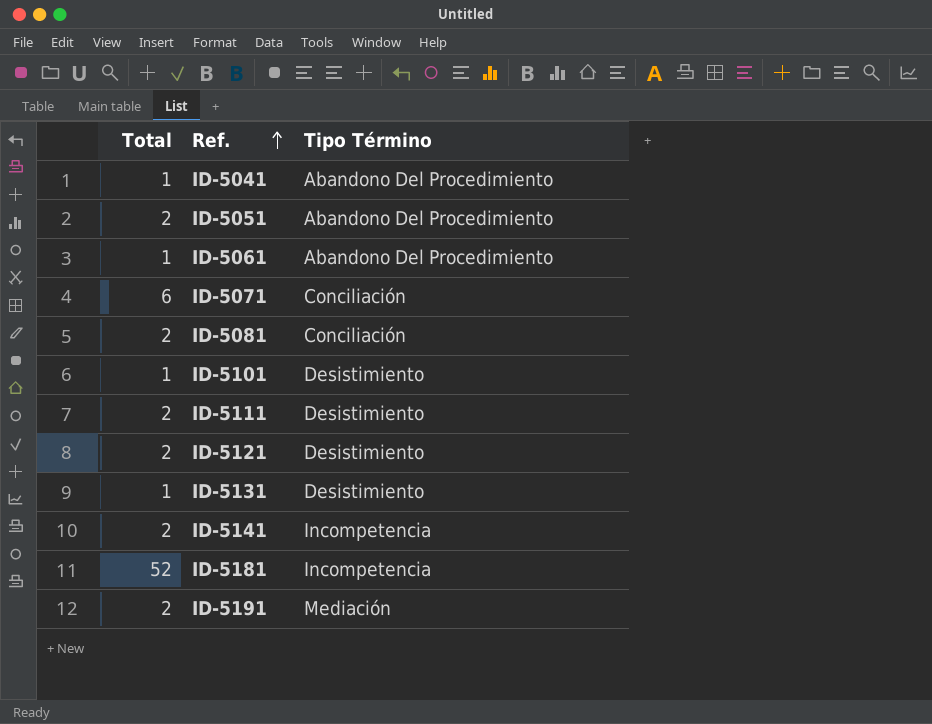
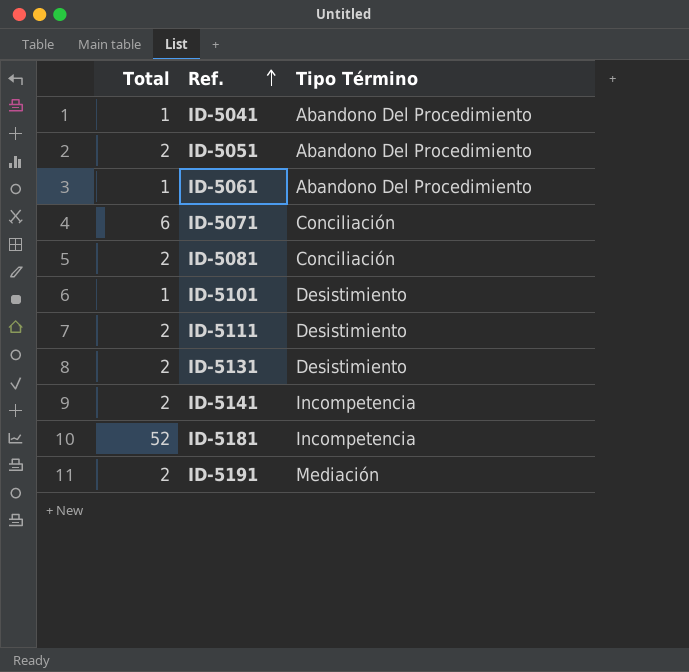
row ID-5121: 2 | Desistimiento -> none
ID-5131 | Total: 1 -> 2

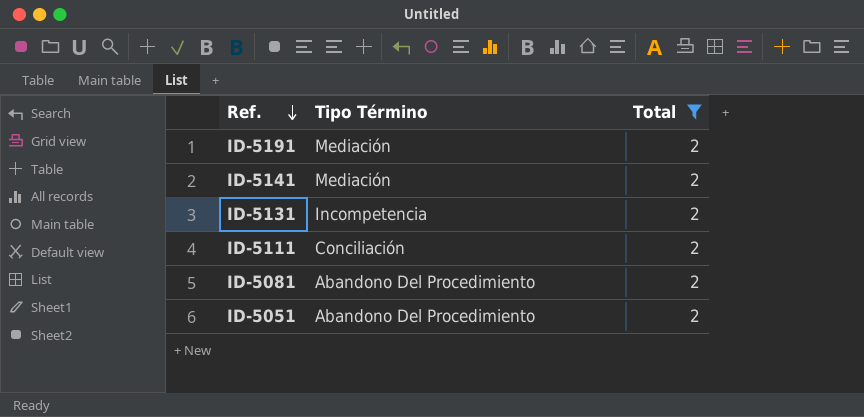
filter: none -> Total = 2
row order: Ref. ascending -> Ref. descending
column Total | position: 1 -> 3
ID-5141 | Tipo Término: Incompetencia -> Mediación
ID-5131 | Tipo Término: Desistimiento -> Incompetencia
ID-5111 | Tipo Término: Desistimiento -> Conciliación
ID-5081 | Tipo Término: Conciliación -> Abandono Del Procedimiento

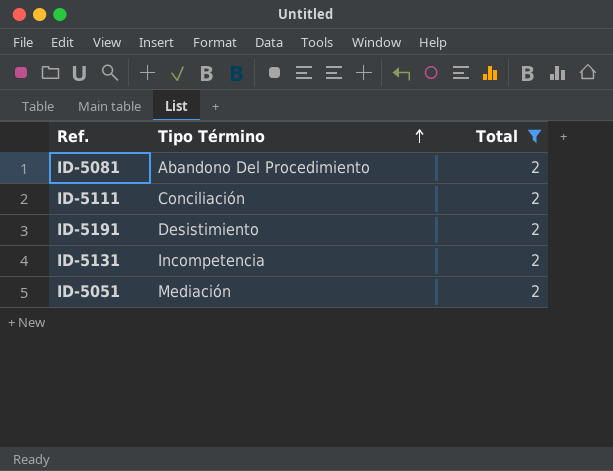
row order: Ref. descending -> Tipo Término ascending
row ID-5141: Mediación | 2 -> none
ID-5191 | Tipo Término: Mediación -> Desistimiento
ID-5051 | Tipo Término: Abandono Del Procedimiento -> Mediación

